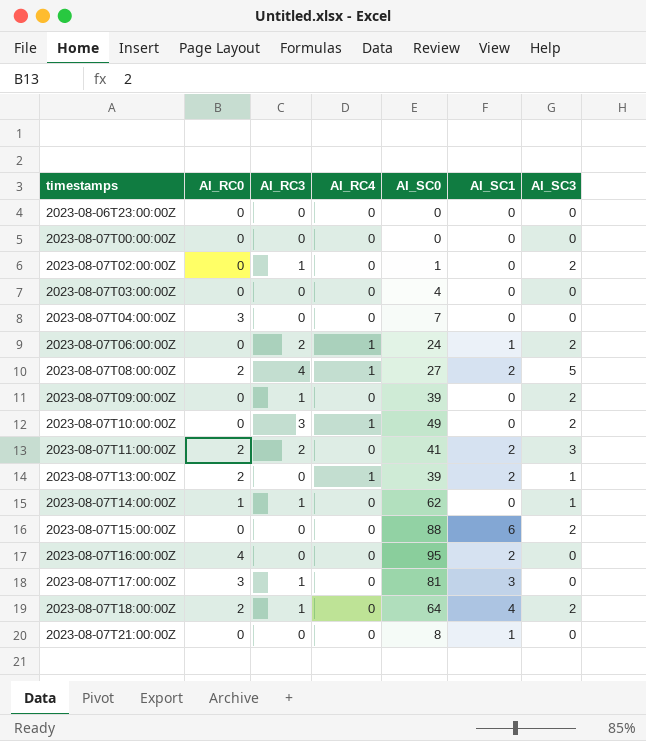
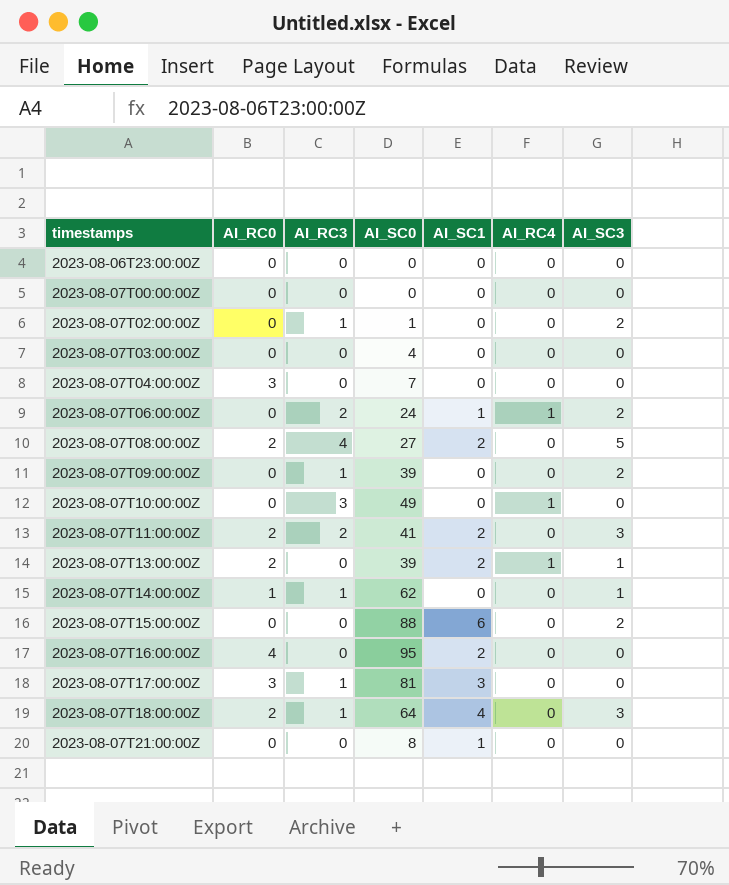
column AI_RC4 | position: 4 -> 6
2023-08-07T08:00:00Z | AI_RC4: 1 -> 0
2023-08-07T10:00:00Z | AI_SC3: 2 -> 0
2023-08-07T18:00:00Z | AI_SC3: 2 -> 3

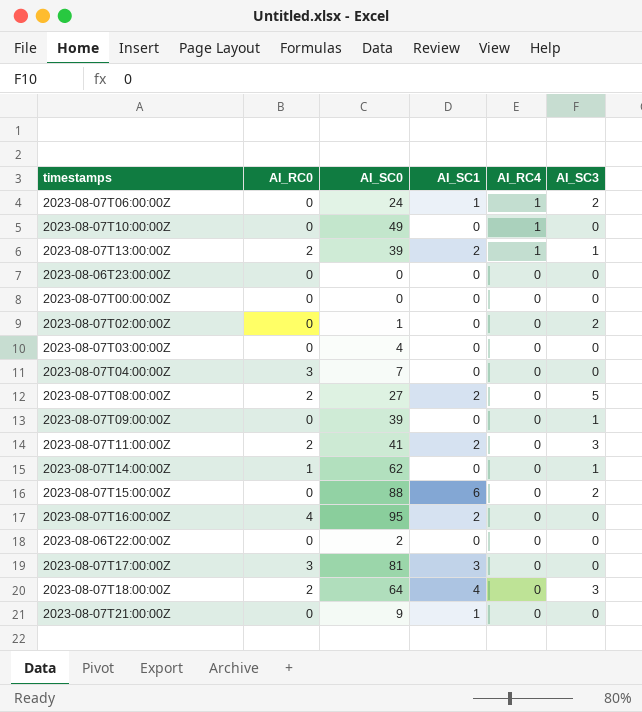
row order: timestamps ascending -> AI_RC4 descending
column AI_RC3 | position: 3 -> none
2023-08-07T09:00:00Z | AI_SC3: 2 -> 1
row 2023-08-06T22:00:00Z: none -> 0 | 2 | 0 | 0 | 0
2023-08-07T21:00:00Z | AI_SC0: 8 -> 9

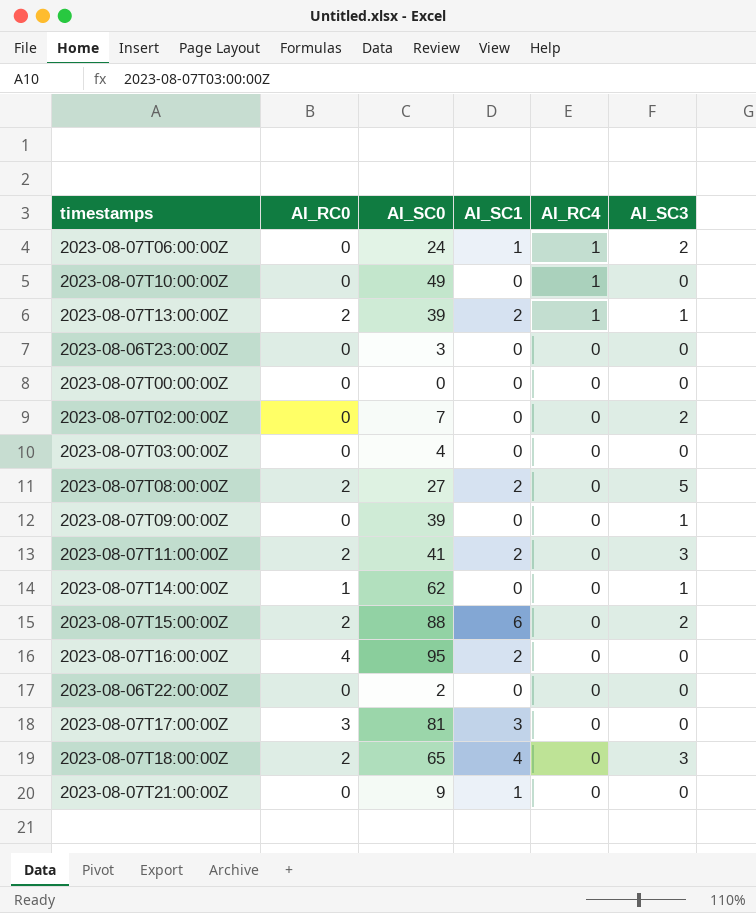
row 2023-08-07T04:00:00Z: 3 | 7 | 0 | 0 | 0 -> none
2023-08-06T23:00:00Z | AI_SC0: 0 -> 3
2023-08-07T02:00:00Z | AI_SC0: 1 -> 7
2023-08-07T15:00:00Z | AI_RC0: 0 -> 2
2023-08-07T18:00:00Z | AI_SC0: 64 -> 65

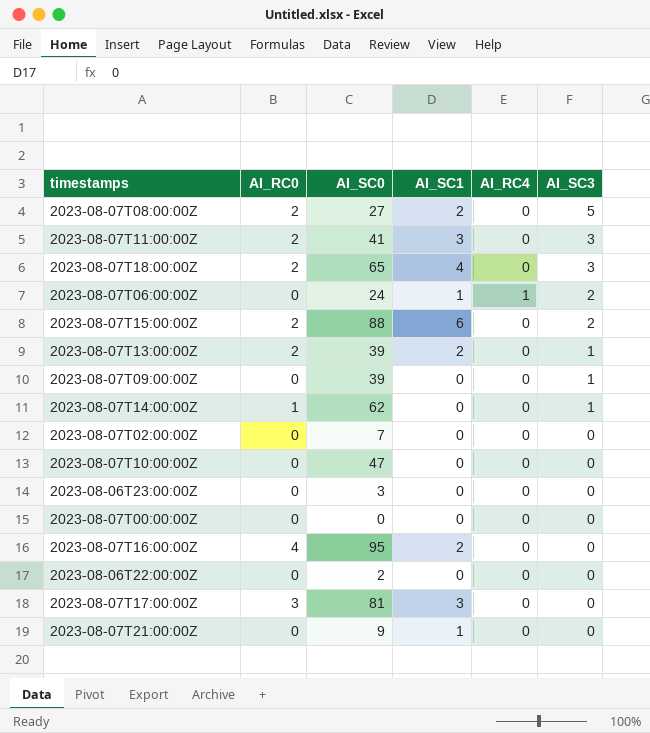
row order: AI_RC4 descending -> AI_SC3 descending
row 2023-08-07T03:00:00Z: 0 | 4 | 0 | 0 | 0 -> none
2023-08-07T11:00:00Z | AI_SC1: 2 -> 3
2023-08-07T13:00:00Z | AI_RC4: 1 -> 0
2023-08-07T02:00:00Z | AI_SC3: 2 -> 0
2023-08-07T10:00:00Z | AI_SC0: 49 -> 47
2023-08-07T10:00:00Z | AI_RC4: 1 -> 0

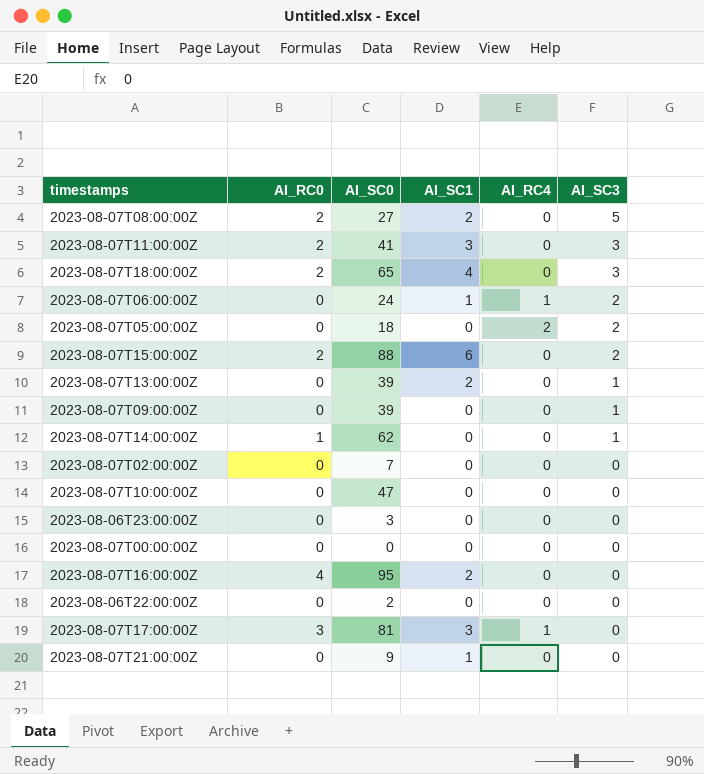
row 2023-08-07T05:00:00Z: none -> 0 | 18 | 0 | 2 | 2
2023-08-07T13:00:00Z | AI_RC0: 2 -> 0
2023-08-07T17:00:00Z | AI_RC4: 0 -> 1

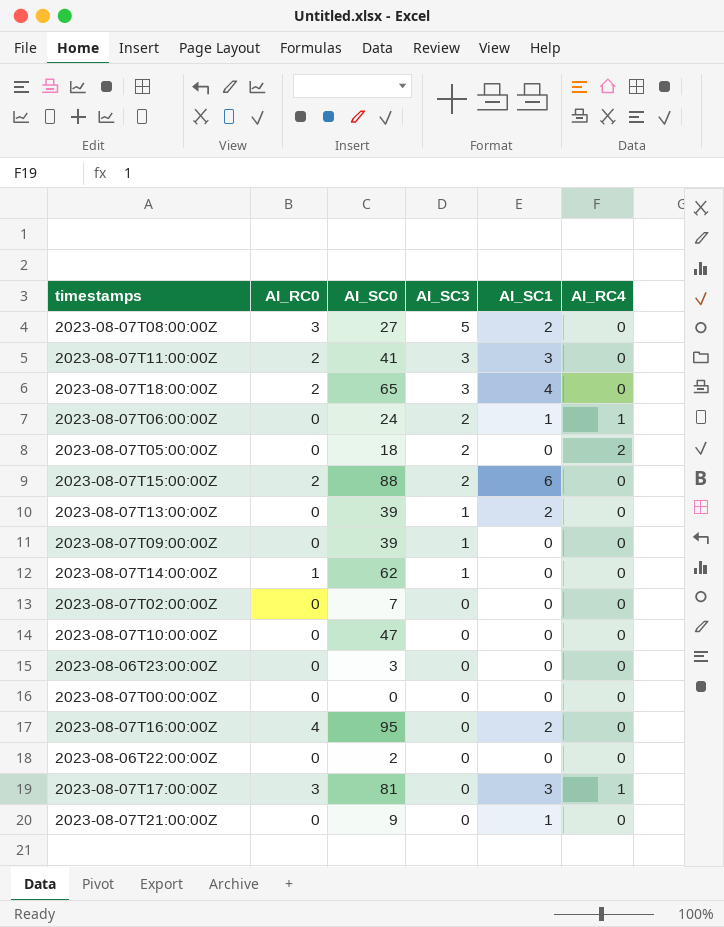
column AI_SC3 | position: 6 -> 4
2023-08-07T08:00:00Z | AI_RC0: 2 -> 3

